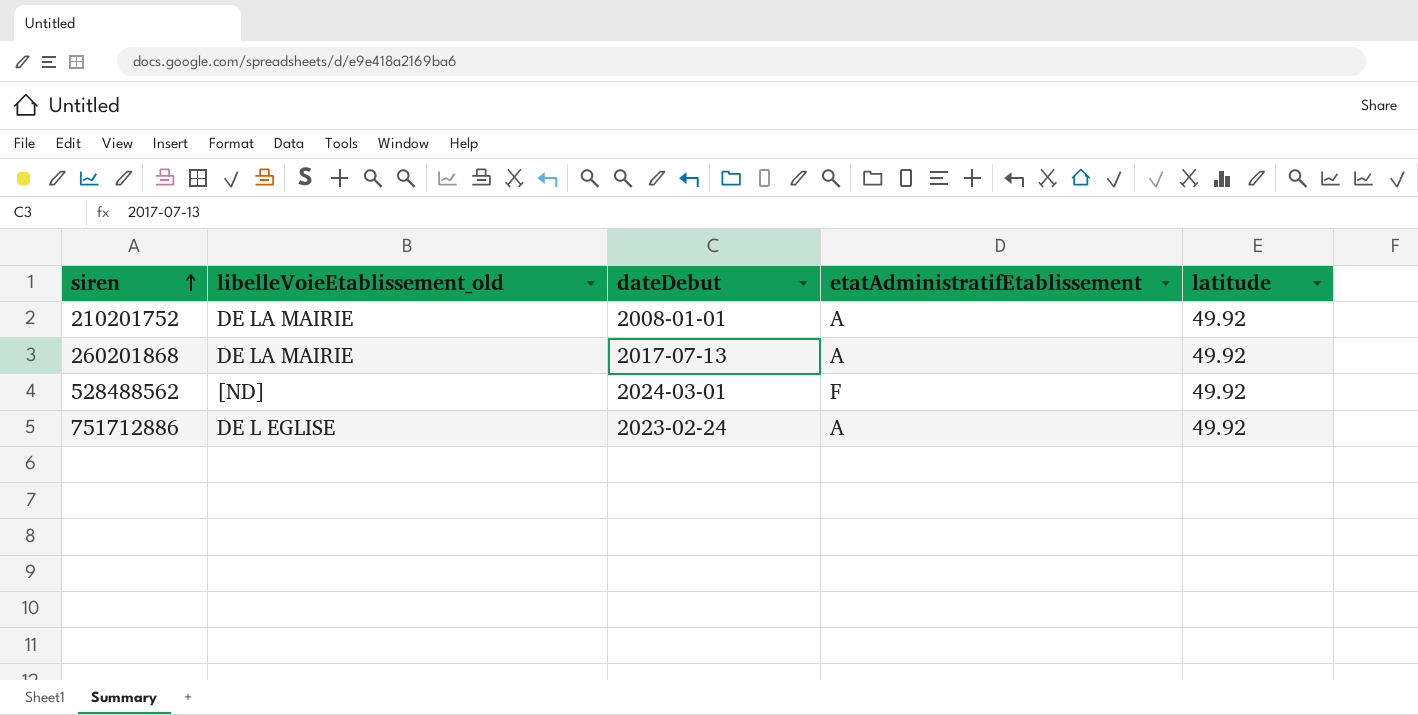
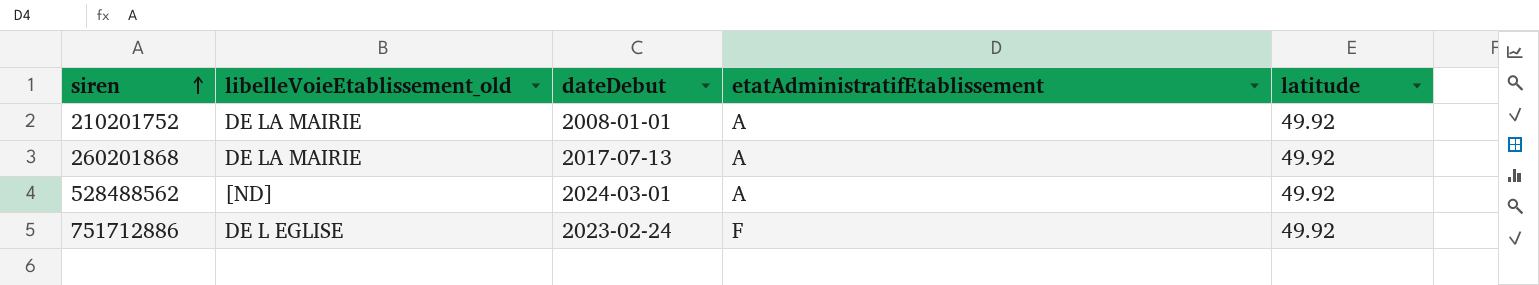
528488562 | etatAdministratifEtablissement: F -> A
751712886 | etatAdministratifEtablissement: A -> F

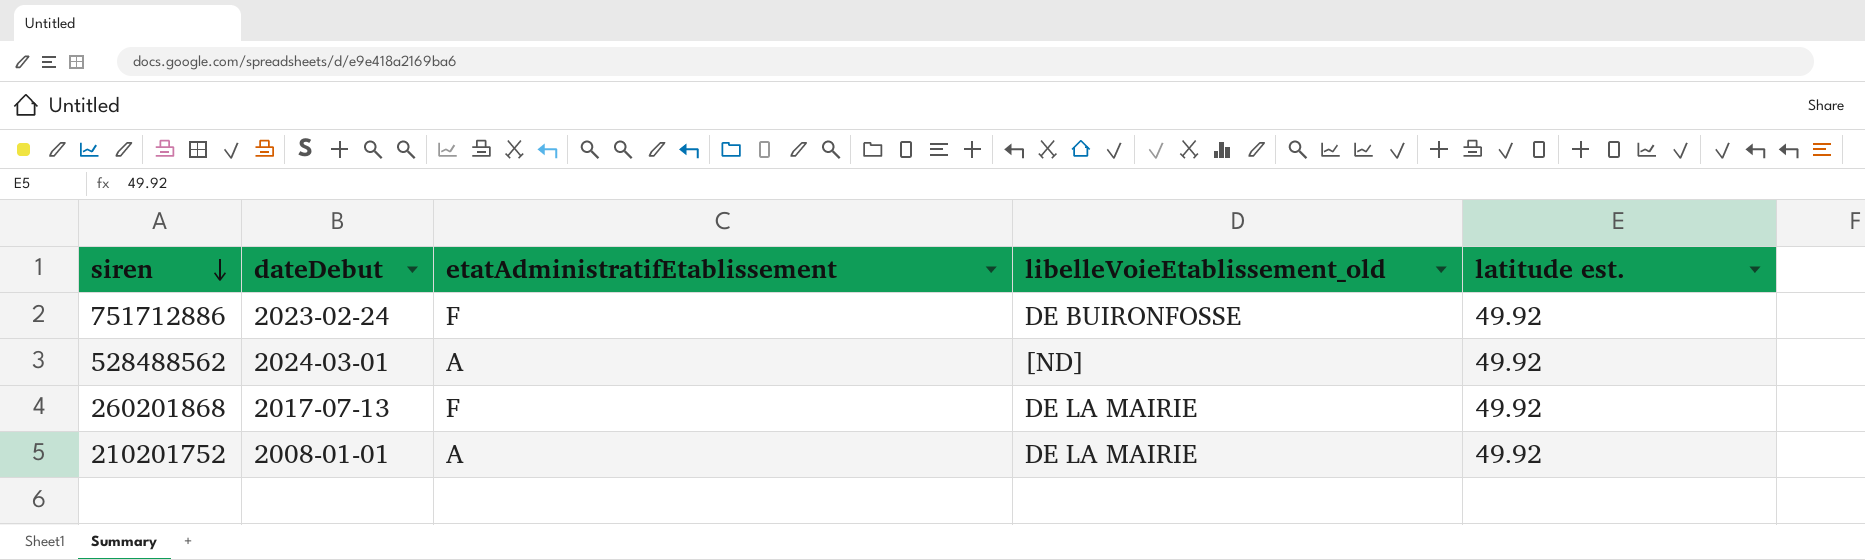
row order: siren ascending -> siren descending
column libelleVoieEtablissement_old | position: 2 -> 4
column name: latitude -> latitude est.
751712886 | libelleVoieEtablissement_old: DE L EGLISE -> DE BUIRONFOSSE
260201868 | etatAdministratifEtablissement: A -> F

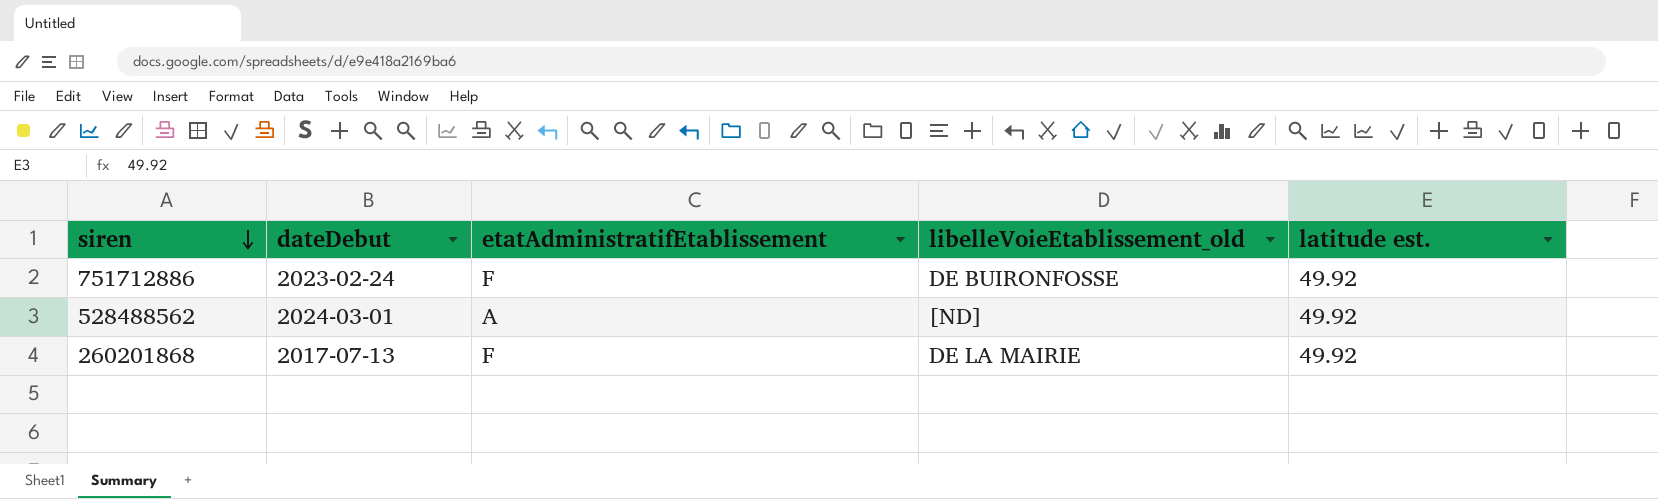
row 210201752: 2008-01-01 | A | DE LA MAIRIE | 49.92 -> none

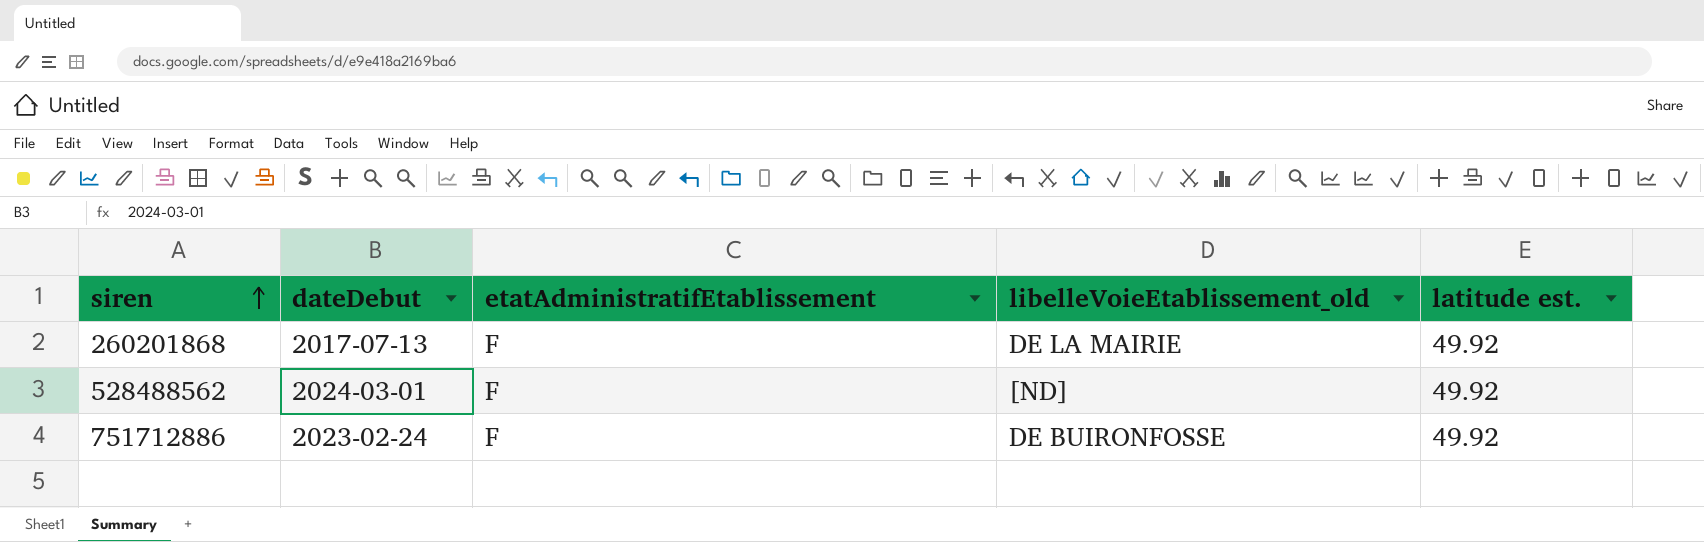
row order: siren descending -> siren ascending
528488562 | etatAdministratifEtablissement: A -> F

